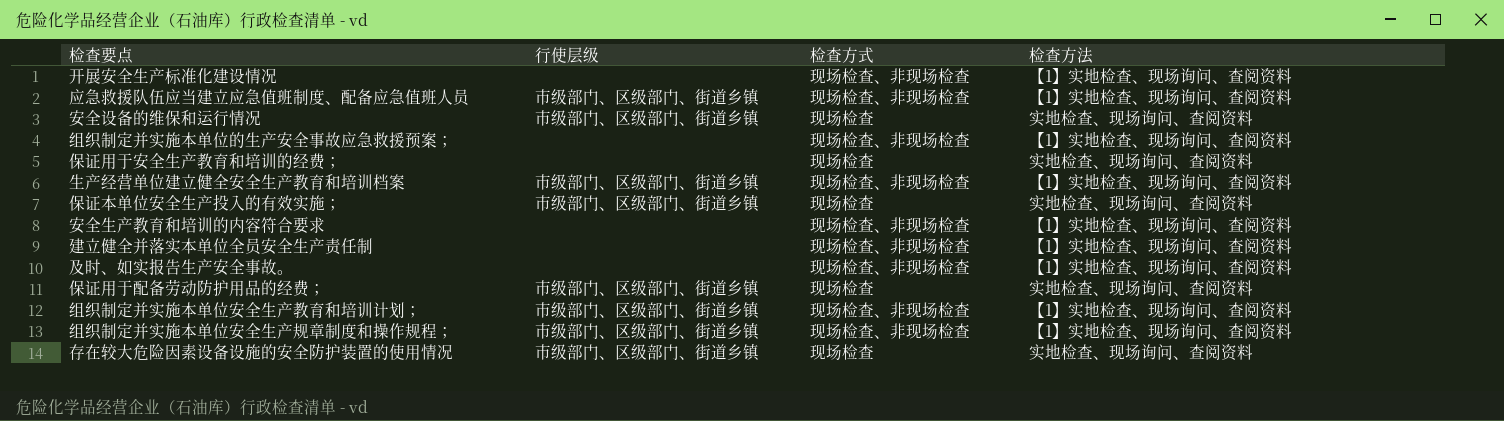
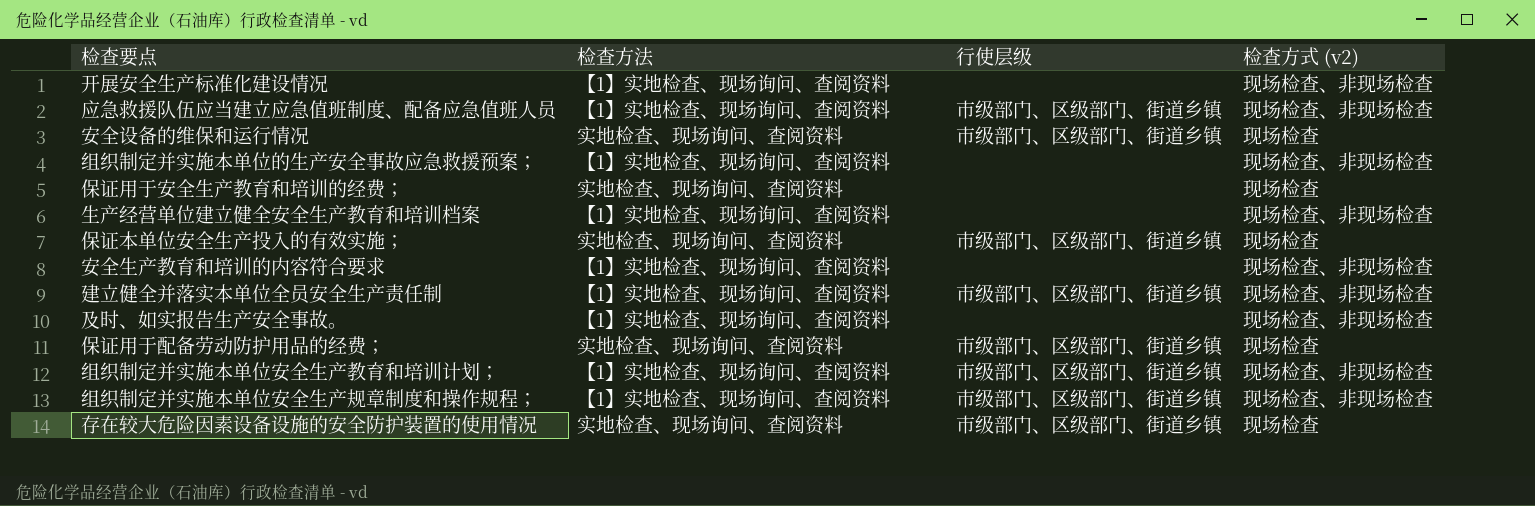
column 检查方法 | position: 4 -> 2
column name: 检查方式 -> 检查方式 (v2)
生产经营单位建立健全安全生产教育和培训档案 | 行使层级: 市级部门、区级部门、街道乡镇 -> none
建立健全并落实本单位全员安全生产责任制 | 行使层级: none -> 市级部门、区级部门、街道乡镇

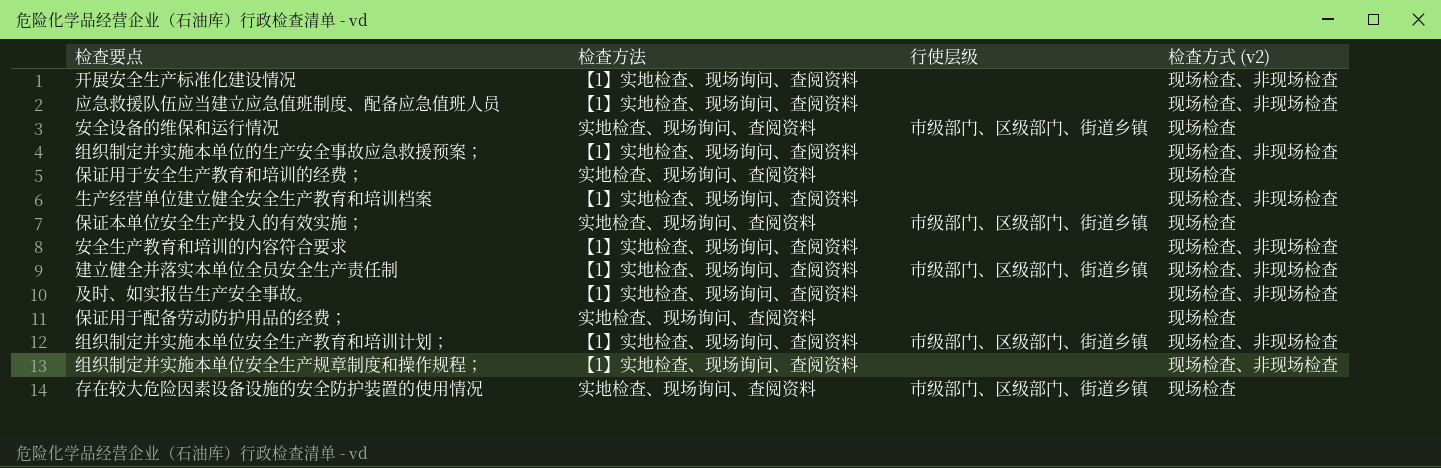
应急救援队伍应当建立应急值班制度、配备应急值班人员 | 行使层级: 市级部门、区级部门、街道乡镇 -> none
保证用于配备劳动防护用品的经费； | 行使层级: 市级部门、区级部门、街道乡镇 -> none
组织制定并实施本单位安全生产规章制度和操作规程； | 行使层级: 市级部门、区级部门、街道乡镇 -> none

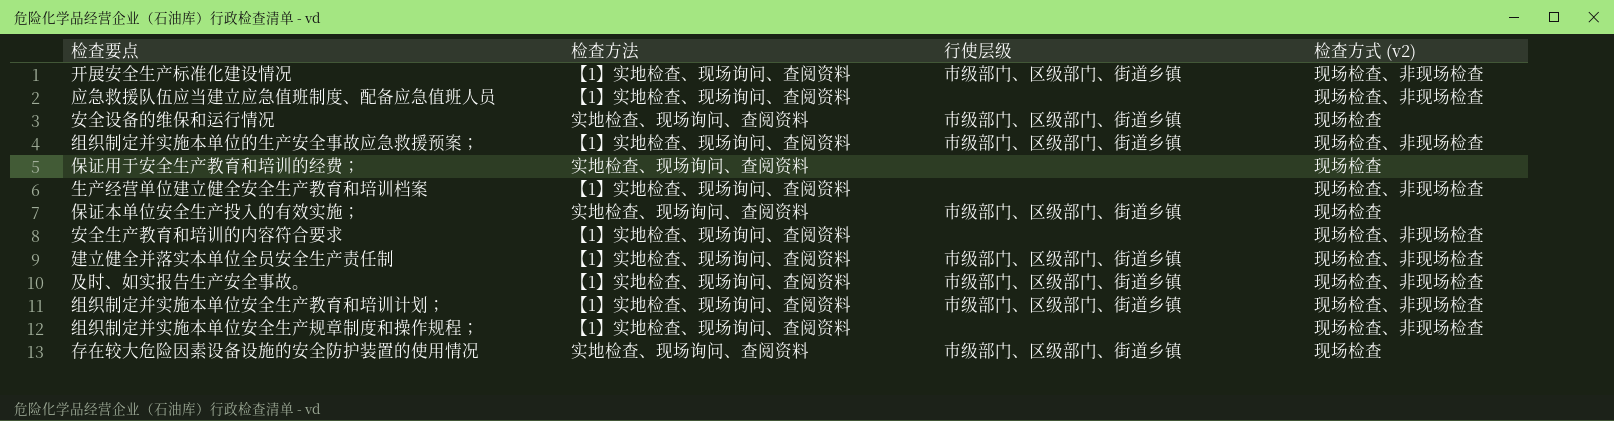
row 保证用于配备劳动防护用品的经费；: 实地检查、现场询问、查阅资料 | none | 现场检查 -> none
开展安全生产标准化建设情况 | 行使层级: none -> 市级部门、区级部门、街道乡镇
组织制定并实施本单位的生产安全事故应急救援预案； | 行使层级: none -> 市级部门、区级部门、街道乡镇
及时、如实报告生产安全事故。 | 行使层级: none -> 市级部门、区级部门、街道乡镇

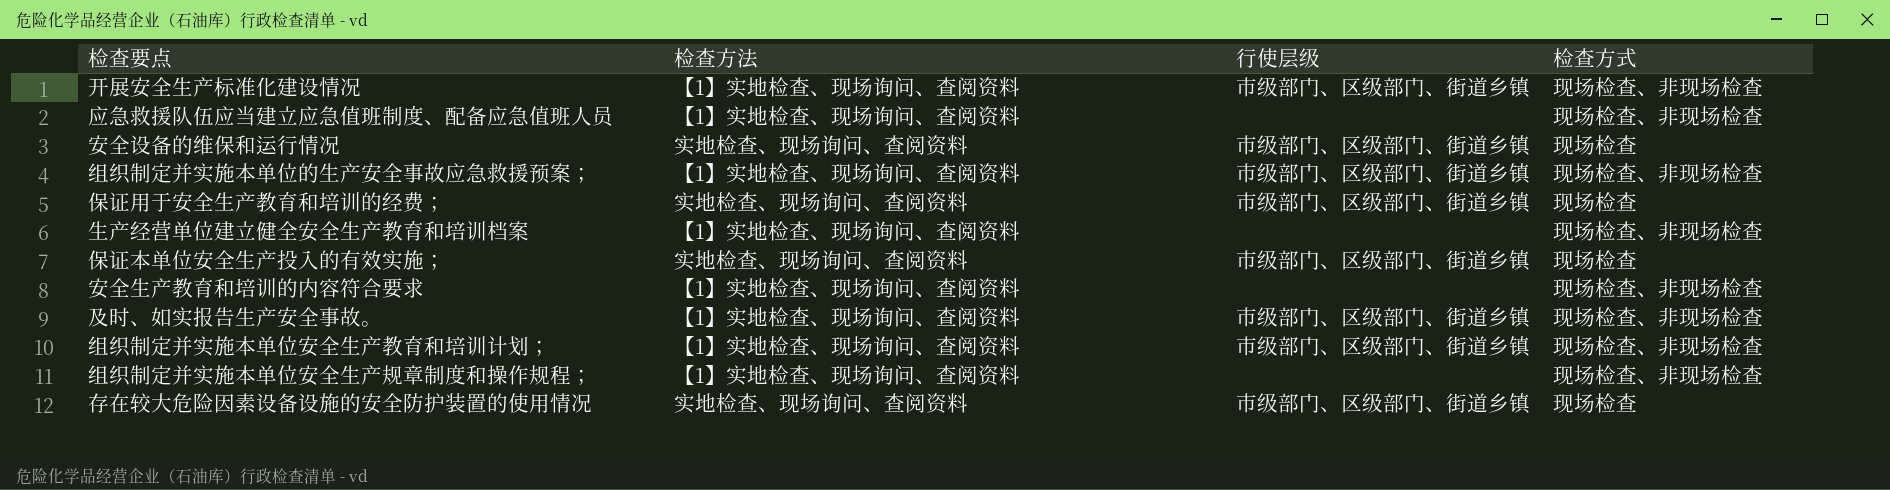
column name: 检查方式 (v2) -> 检查方式
row 建立健全并落实本单位全员安全生产责任制: 【1】实地检查、现场询问、查阅资料 | 市级部门、区级部门、街道乡镇 | 现场检查、非现场检查 -> none
保证用于安全生产教育和培训的经费； | 行使层级: none -> 市级部门、区级部门、街道乡镇

